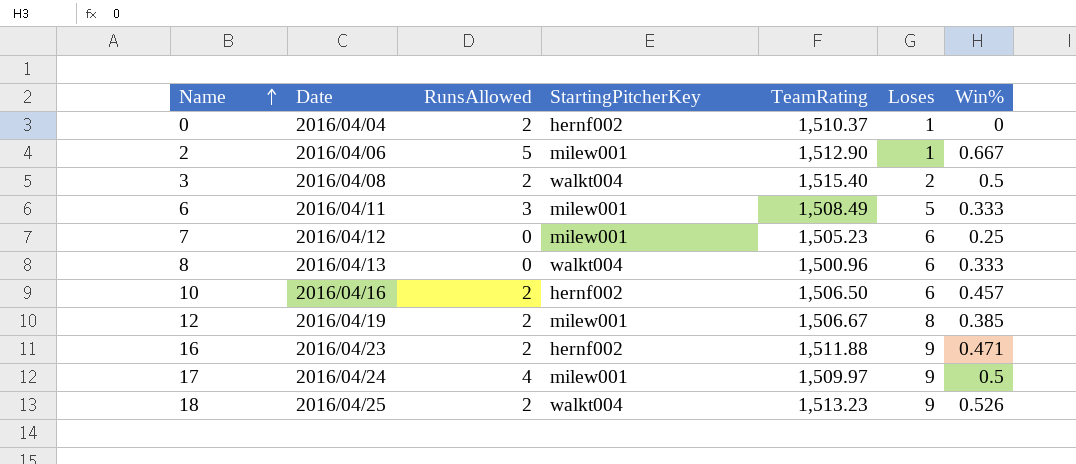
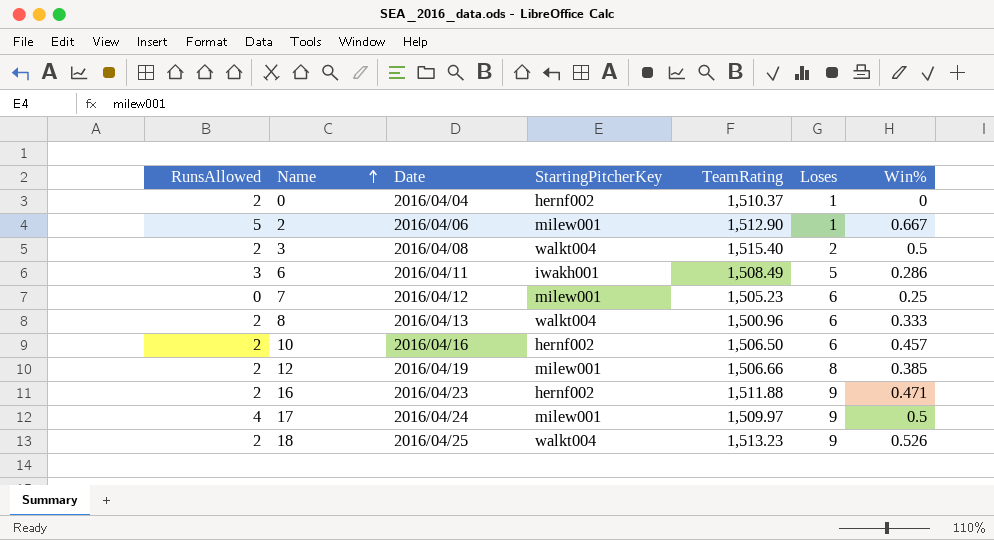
column RunsAllowed | position: 3 -> 1
6 | StartingPitcherKey: milew001 -> iwakh001
6 | Win%: 0.333 -> 0.286
8 | RunsAllowed: 0 -> 2
12 | TeamRating: 1,506.67 -> 1,506.66

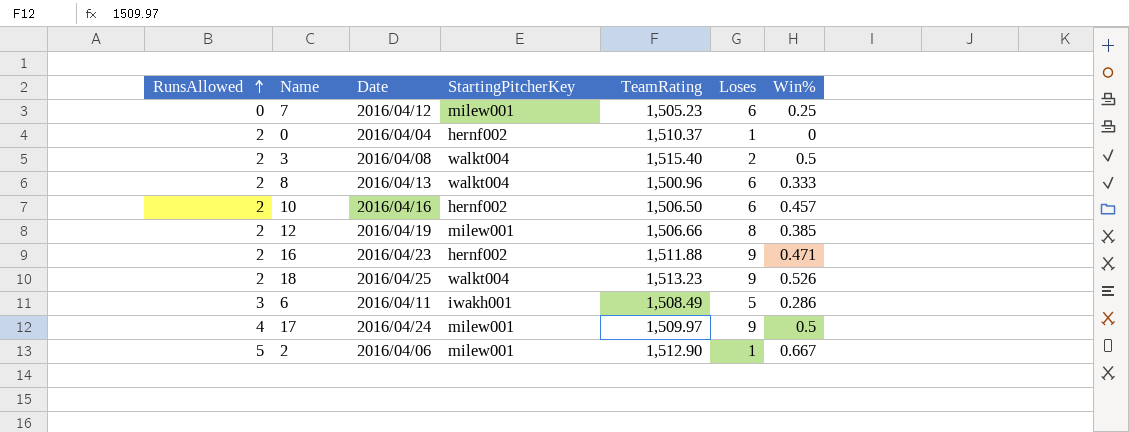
row order: Name ascending -> RunsAllowed ascending

